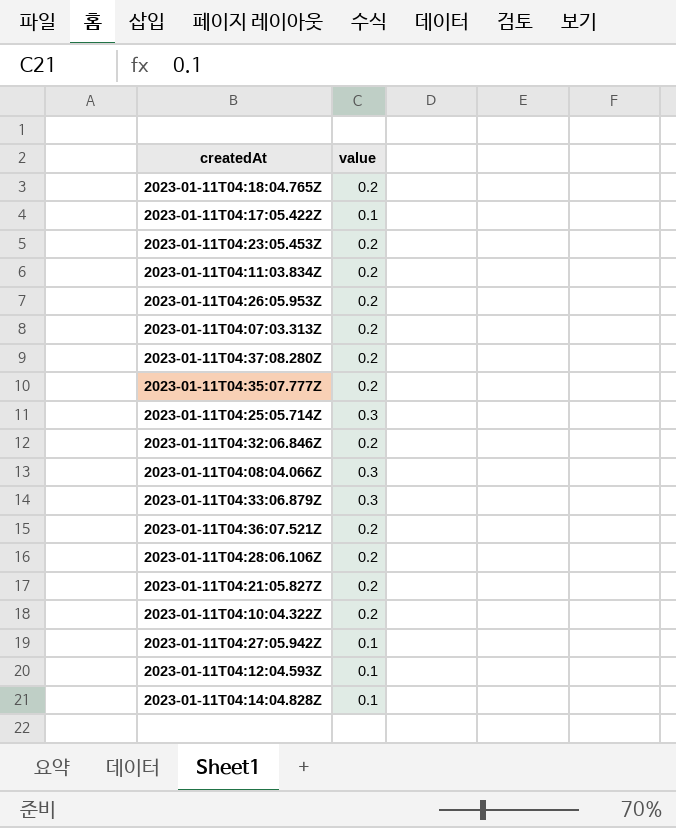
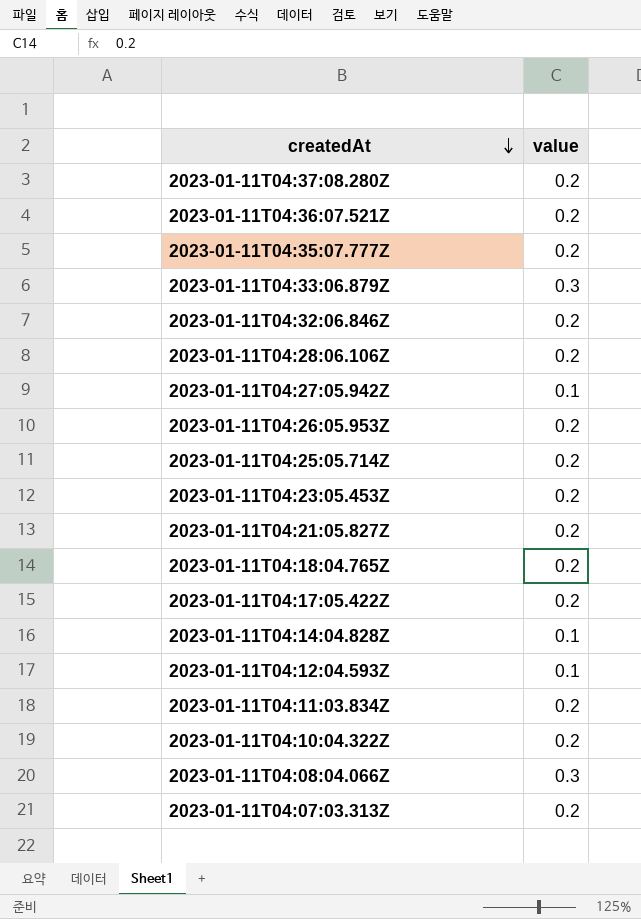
row order: none -> createdAt descending
2023-01-11T04:25:05.714Z | value: 0.3 -> 0.2
2023-01-11T04:17:05.422Z | value: 0.1 -> 0.2

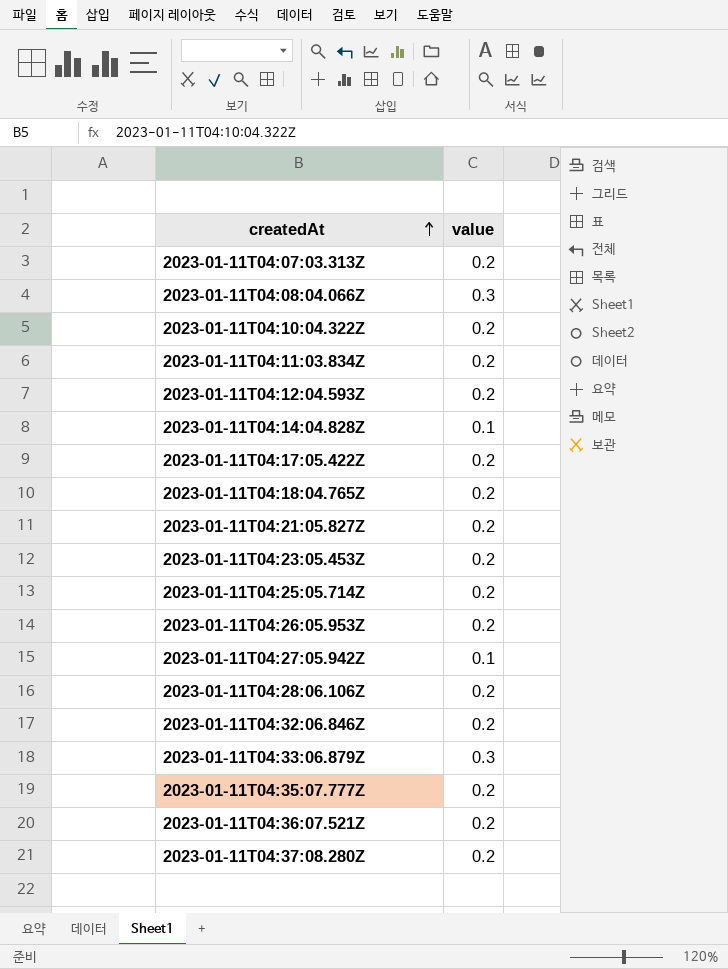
row order: createdAt descending -> createdAt ascending
2023-01-11T04:12:04.593Z | value: 0.1 -> 0.2

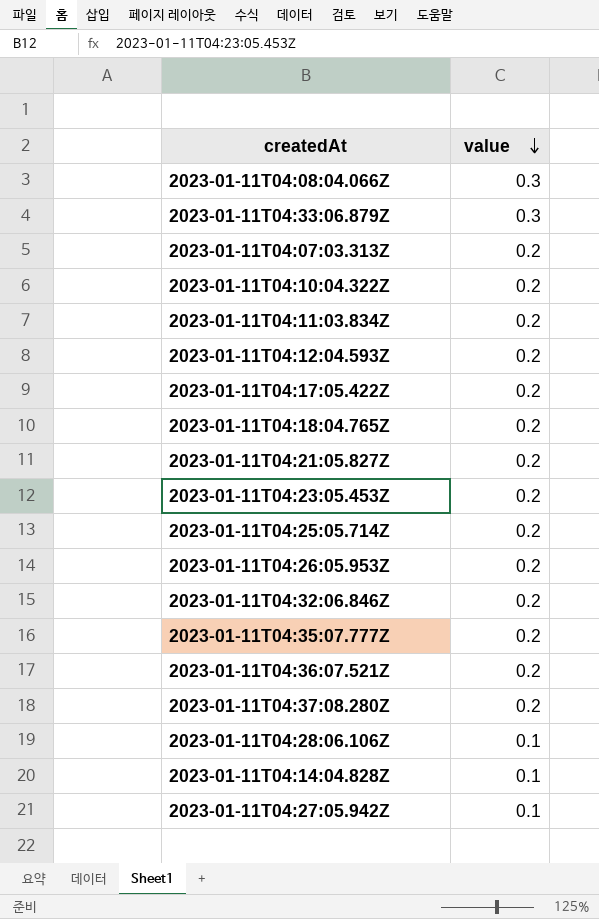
row order: createdAt ascending -> value descending
2023-01-11T04:28:06.106Z | value: 0.2 -> 0.1

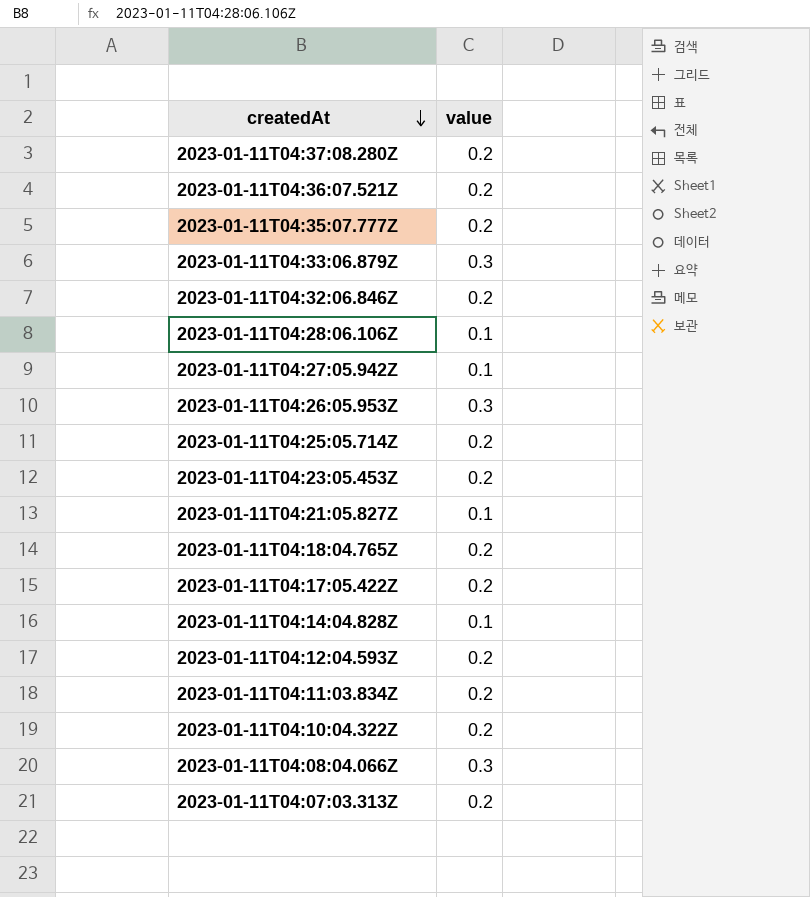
row order: value descending -> createdAt descending
2023-01-11T04:26:05.953Z | value: 0.2 -> 0.3
2023-01-11T04:21:05.827Z | value: 0.2 -> 0.1

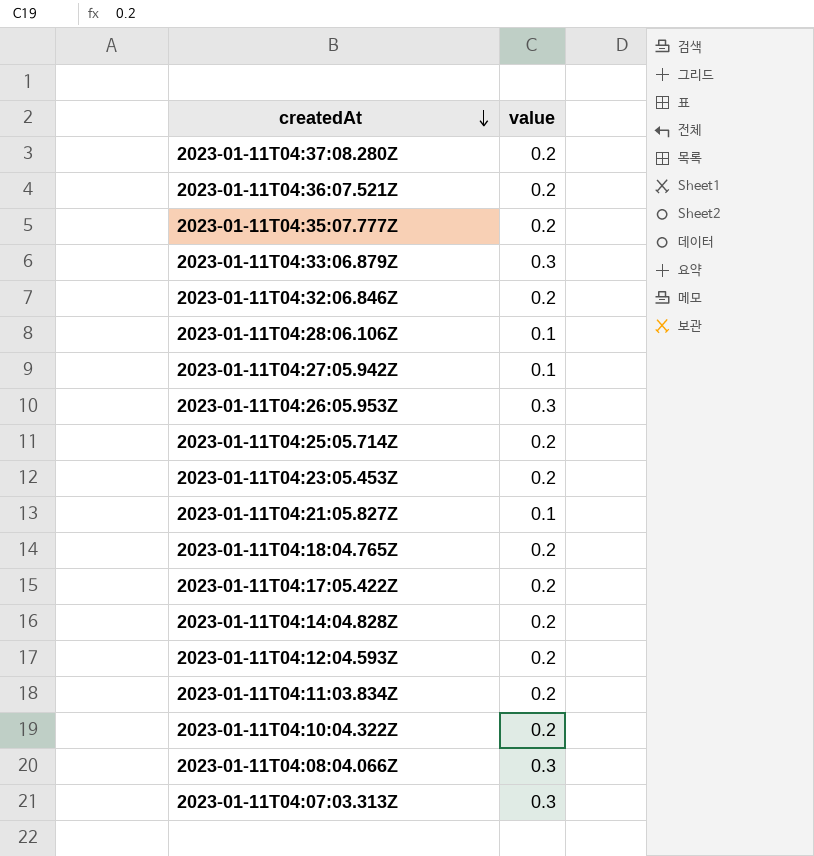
2023-01-11T04:14:04.828Z | value: 0.1 -> 0.2
2023-01-11T04:07:03.313Z | value: 0.2 -> 0.3

